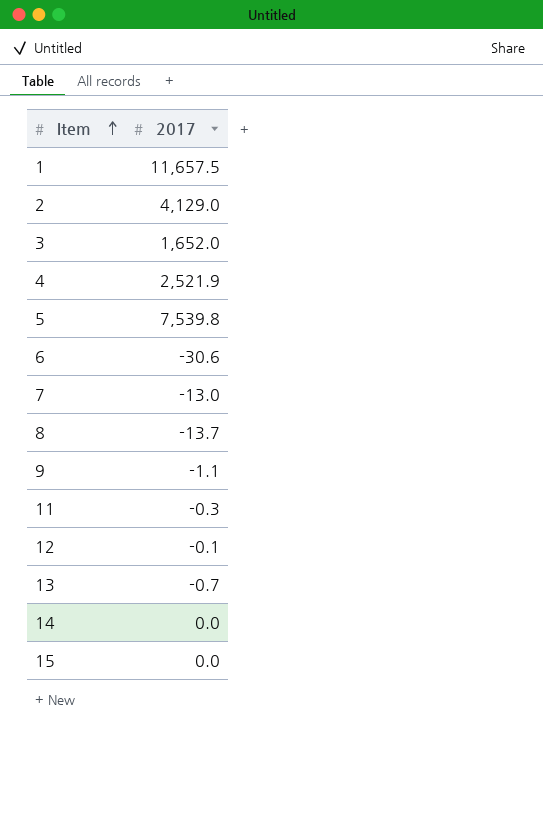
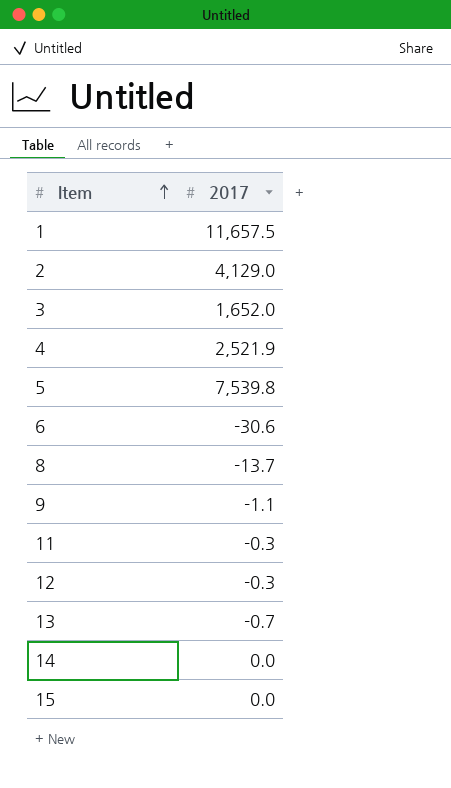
row 7: -13.0 -> none
12 | 2017: -0.1 -> -0.3

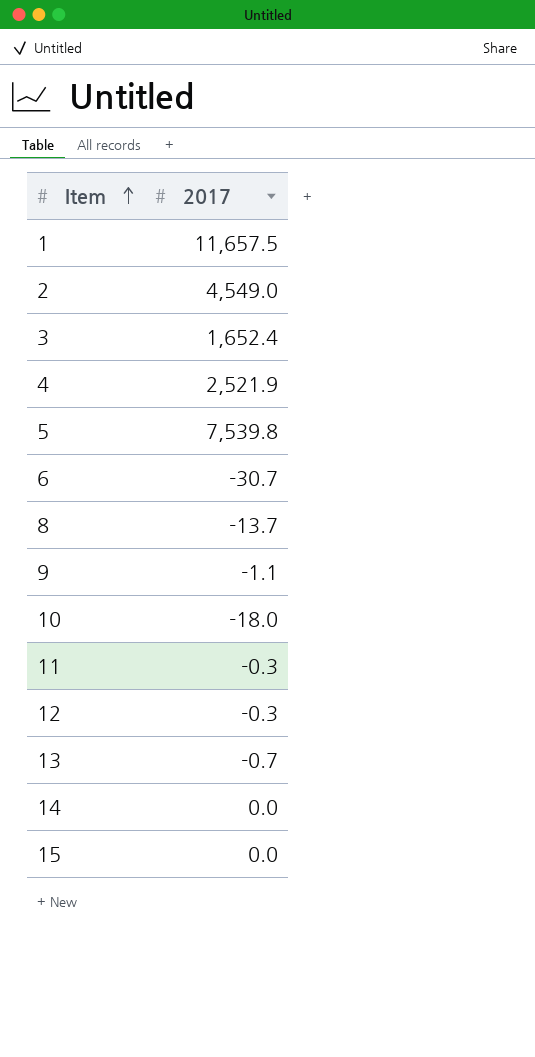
2 | 2017: 4,129.0 -> 4,549.0
3 | 2017: 1,652.0 -> 1,652.4
6 | 2017: -30.6 -> -30.7
row 10: none -> -18.0

